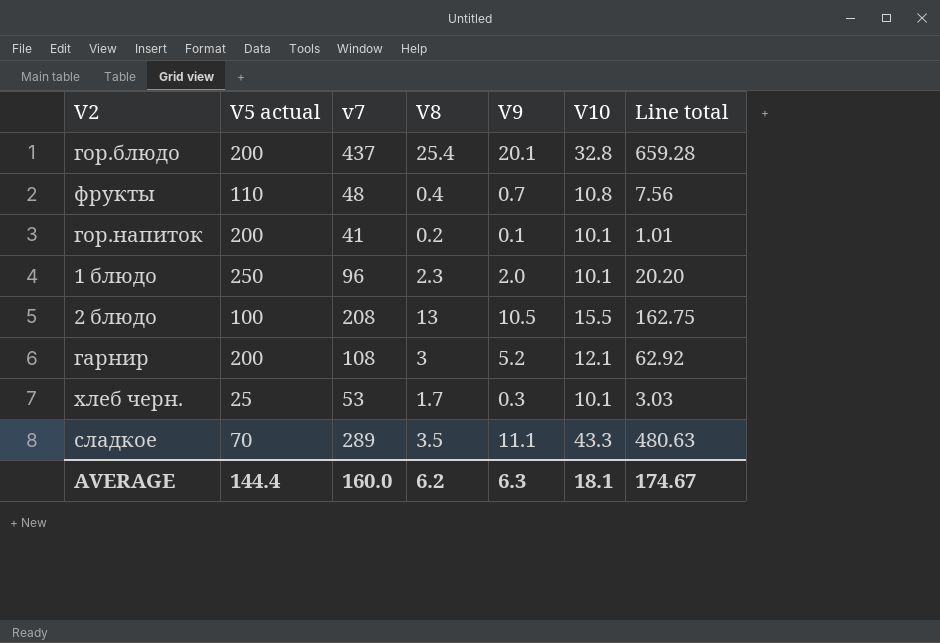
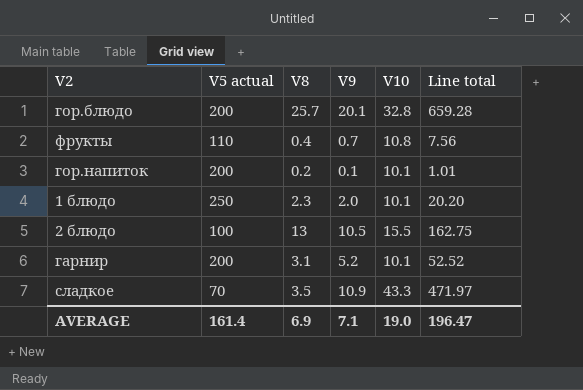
column v7 | position: 3 -> none
row хлеб черн.: 25 | 53 | 1.7 | 0.3 | 10.1 | 3.03 -> none
гор.блюдо | V8: 25.4 -> 25.7
гарнир | V8: 3 -> 3.1
гарнир | V10: 12.1 -> 10.1
гарнир | Line total: 62.92 -> 52.52
сладкое | V9: 11.1 -> 10.9
сладкое | Line total: 480.63 -> 471.97
AVERAGE | V5 actual: 144.4 -> 161.4
AVERAGE | V8: 6.2 -> 6.9
AVERAGE | V9: 6.3 -> 7.1
AVERAGE | V10: 18.1 -> 19.0
AVERAGE | Line total: 174.67 -> 196.47

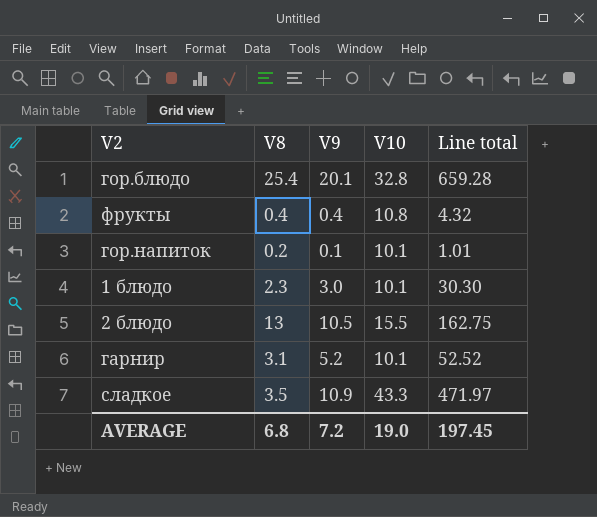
column V5 actual | position: 2 -> none
гор.блюдо | V8: 25.7 -> 25.4
фрукты | V9: 0.7 -> 0.4
фрукты | Line total: 7.56 -> 4.32
1 блюдо | V9: 2.0 -> 3.0
1 блюдо | Line total: 20.20 -> 30.30
AVERAGE | V8: 6.9 -> 6.8
AVERAGE | V9: 7.1 -> 7.2
AVERAGE | Line total: 196.47 -> 197.45

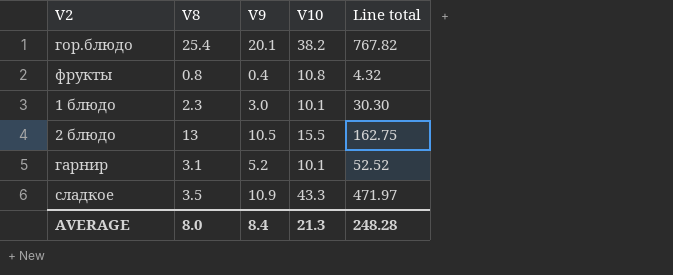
row гор.напиток: 0.2 | 0.1 | 10.1 | 1.01 -> none
гор.блюдо | V10: 32.8 -> 38.2
гор.блюдо | Line total: 659.28 -> 767.82
фрукты | V8: 0.4 -> 0.8
AVERAGE | V8: 6.8 -> 8.0
AVERAGE | V9: 7.2 -> 8.4
AVERAGE | V10: 19.0 -> 21.3
AVERAGE | Line total: 197.45 -> 248.28

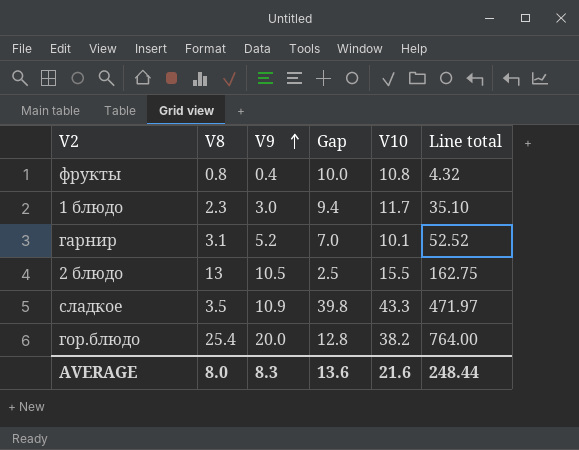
row order: none -> V9 ascending
column Gap | formula: none -> [V10] - [V8]
1 блюдо | V10: 10.1 -> 11.7
1 блюдо | Line total: 30.30 -> 35.10
гор.блюдо | V9: 20.1 -> 20.0
гор.блюдо | Line total: 767.82 -> 764.00
AVERAGE | V9: 8.4 -> 8.3
AVERAGE | V10: 21.3 -> 21.6
AVERAGE | Line total: 248.28 -> 248.44

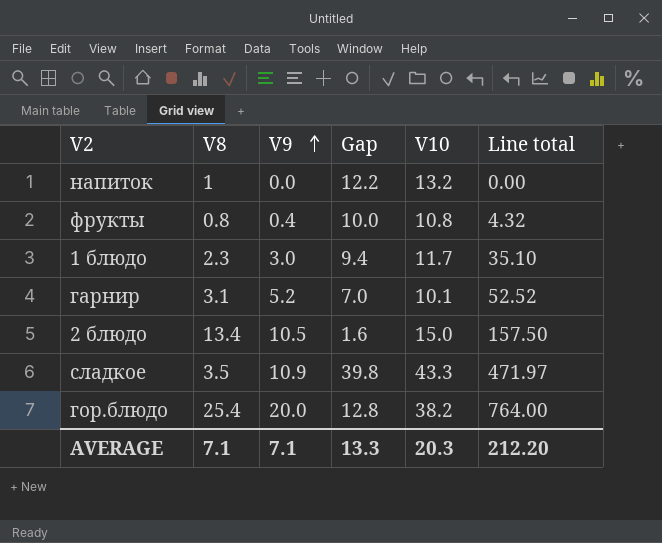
row напиток: none -> 1 | 0.0 | 12.2 | 13.2 | 0.00
2 блюдо | V8: 13 -> 13.4
2 блюдо | Gap: 2.5 -> 1.6
2 блюдо | V10: 15.5 -> 15.0
2 блюдо | Line total: 162.75 -> 157.50
AVERAGE | V8: 8.0 -> 7.1
AVERAGE | V9: 8.3 -> 7.1
AVERAGE | Gap: 13.6 -> 13.3
AVERAGE | V10: 21.6 -> 20.3
AVERAGE | Line total: 248.44 -> 212.20

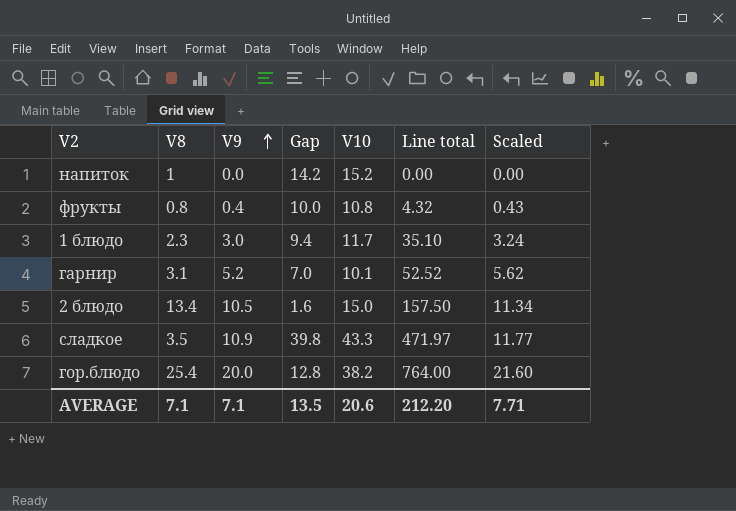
column Scaled | formula: none -> [V9] * 1.08
напиток | Gap: 12.2 -> 14.2
напиток | V10: 13.2 -> 15.2
AVERAGE | Gap: 13.3 -> 13.5
AVERAGE | V10: 20.3 -> 20.6

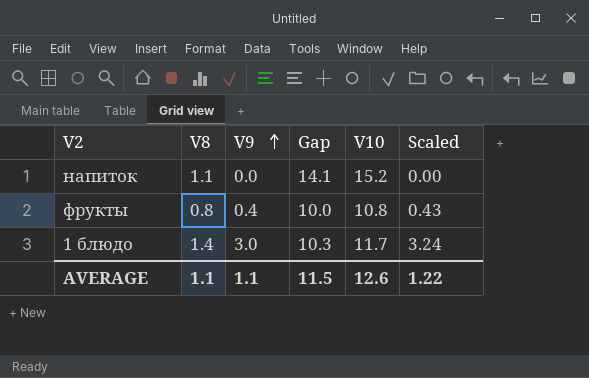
column Line total | formula: [V9] * [V10] -> none
row гарнир: 3.1 | 5.2 | 7.0 | 10.1 | 52.52 | 5.62 -> none
row 2 блюдо: 13.4 | 10.5 | 1.6 | 15.0 | 157.50 | 11.34 -> none
row сладкое: 3.5 | 10.9 | 39.8 | 43.3 | 471.97 | 11.77 -> none
row гор.блюдо: 25.4 | 20.0 | 12.8 | 38.2 | 764.00 | 21.60 -> none
напиток | V8: 1 -> 1.1
напиток | Gap: 14.2 -> 14.1
1 блюдо | V8: 2.3 -> 1.4
1 блюдо | Gap: 9.4 -> 10.3
AVERAGE | V8: 7.1 -> 1.1
AVERAGE | V9: 7.1 -> 1.1
AVERAGE | Gap: 13.5 -> 11.5
AVERAGE | V10: 20.6 -> 12.6
AVERAGE | Scaled: 7.71 -> 1.22

